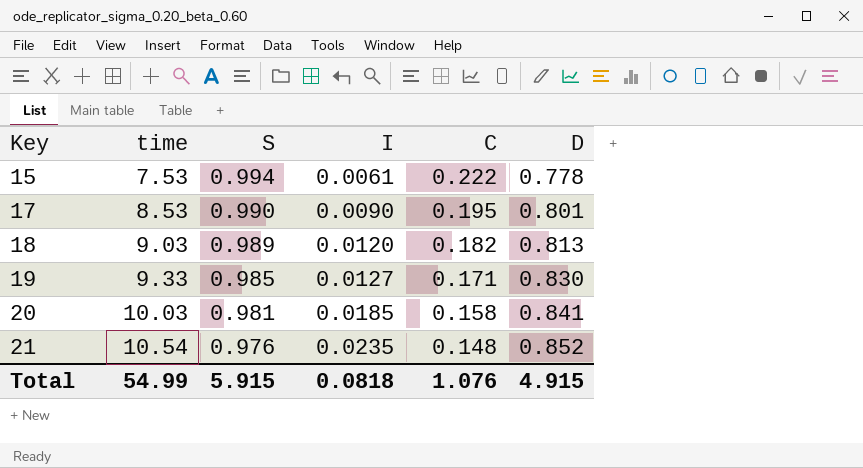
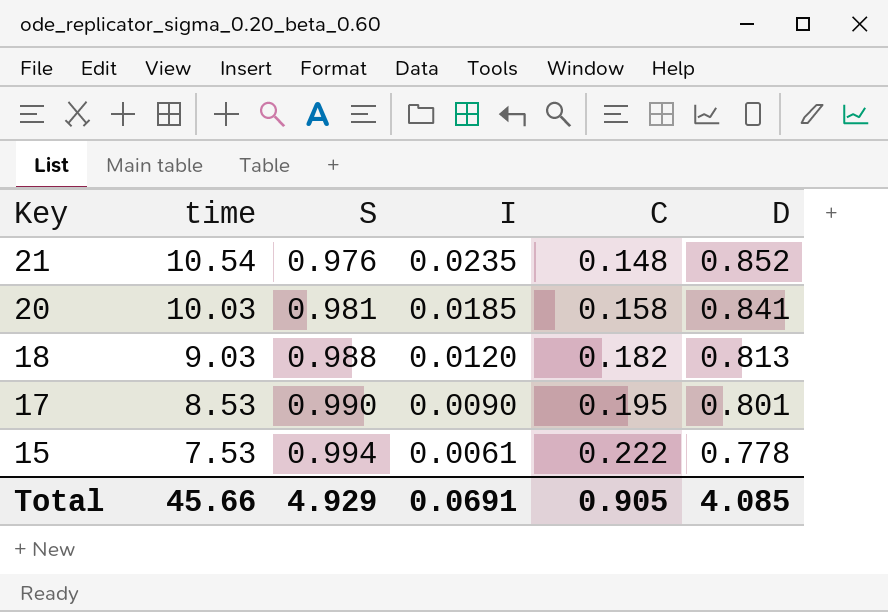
row order: Key ascending -> Key descending
row 19: 9.33 | 0.985 | 0.0127 | 0.171 | 0.830 -> none
18 | S: 0.989 -> 0.988
Total | time: 54.99 -> 45.66
Total | S: 5.915 -> 4.929
Total | I: 0.0818 -> 0.0691
Total | C: 1.076 -> 0.905
Total | D: 4.915 -> 4.085

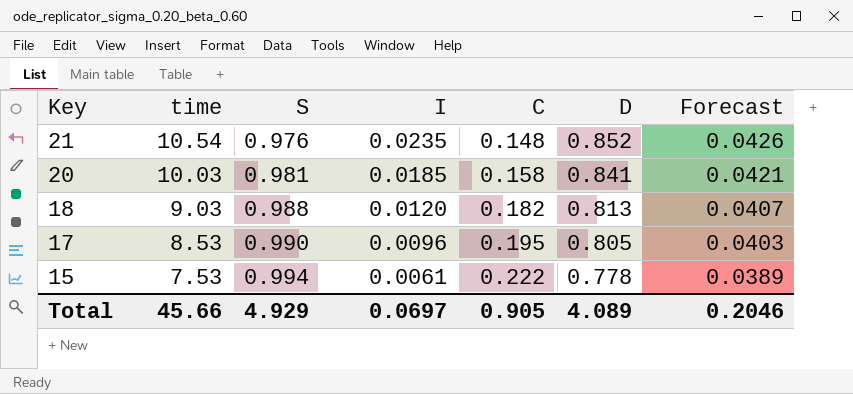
column Forecast | formula: none -> [D] * 0.05
17 | I: 0.0090 -> 0.0096
17 | D: 0.801 -> 0.805
Total | I: 0.0691 -> 0.0697
Total | D: 4.085 -> 4.089

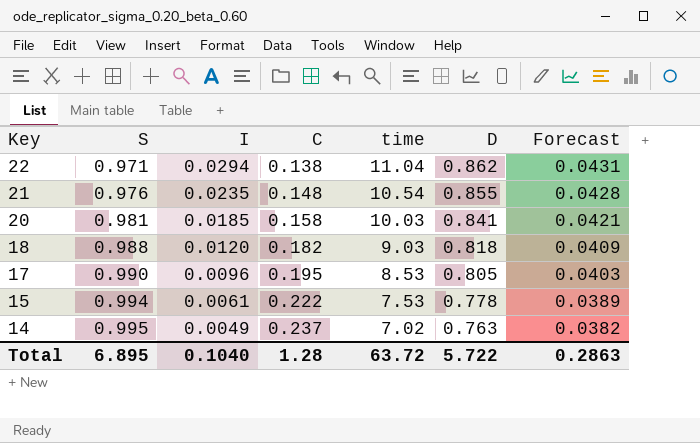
column time | position: 2 -> 5
row 22: none -> 0.971 | 0.0294 | 0.138 | 11.04 | 0.862 | 0.0431
21 | D: 0.852 -> 0.855
21 | Forecast: 0.0426 -> 0.0428
18 | D: 0.813 -> 0.818
18 | Forecast: 0.0407 -> 0.0409
row 14: none -> 0.995 | 0.0049 | 0.237 | 7.02 | 0.763 | 0.0382
Total | S: 4.929 -> 6.895
Total | I: 0.0697 -> 0.1040
Total | C: 0.905 -> 1.28
Total | time: 45.66 -> 63.72
Total | D: 4.089 -> 5.722
Total | Forecast: 0.2046 -> 0.2863

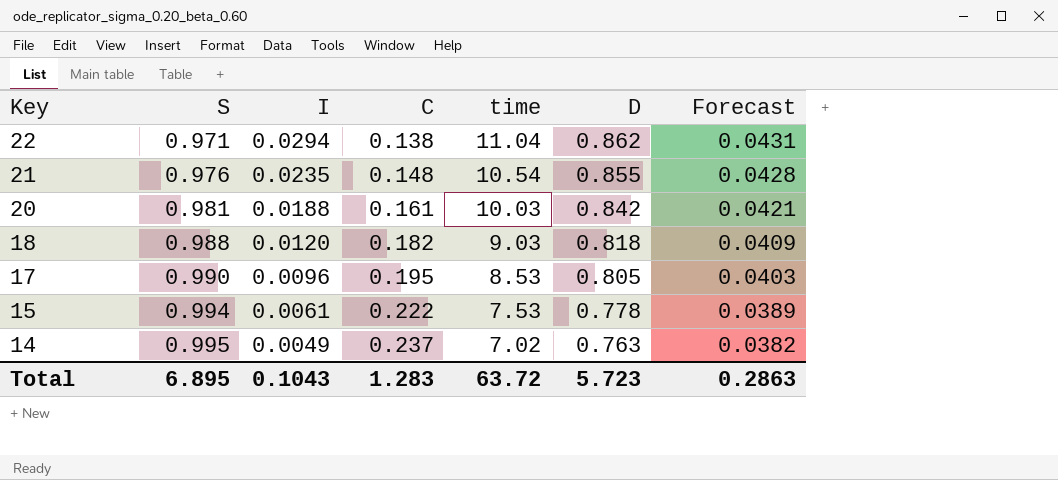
20 | I: 0.0185 -> 0.0188
20 | C: 0.158 -> 0.161
20 | D: 0.841 -> 0.842
Total | I: 0.1040 -> 0.1043
Total | C: 1.28 -> 1.283
Total | D: 5.722 -> 5.723

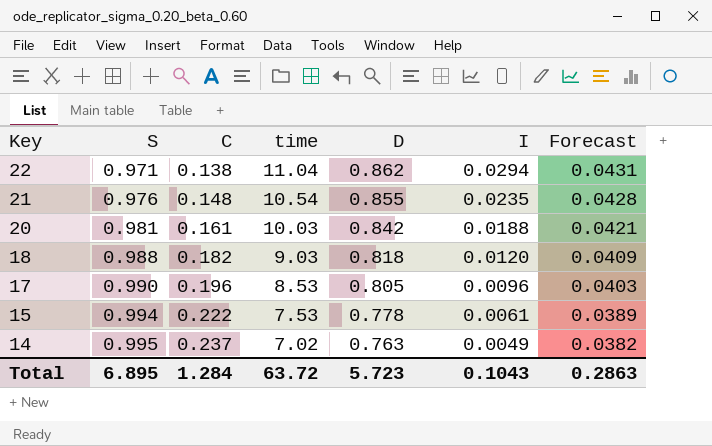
column I | position: 3 -> 6
17 | C: 0.195 -> 0.196
Total | C: 1.283 -> 1.284

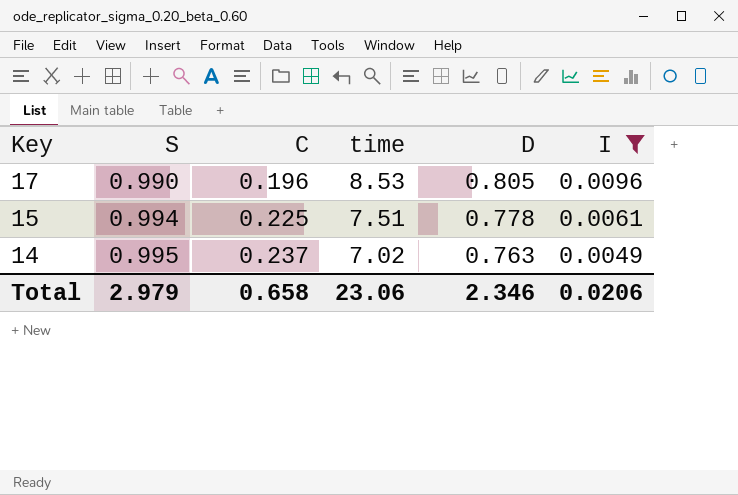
filter: none -> I <= 0.0096
column Forecast | formula: [D] * 0.05 -> none
15 | C: 0.222 -> 0.225
15 | time: 7.53 -> 7.51
Total | S: 6.895 -> 2.979
Total | C: 1.284 -> 0.658
Total | time: 63.72 -> 23.06
Total | D: 5.723 -> 2.346
Total | I: 0.1043 -> 0.0206

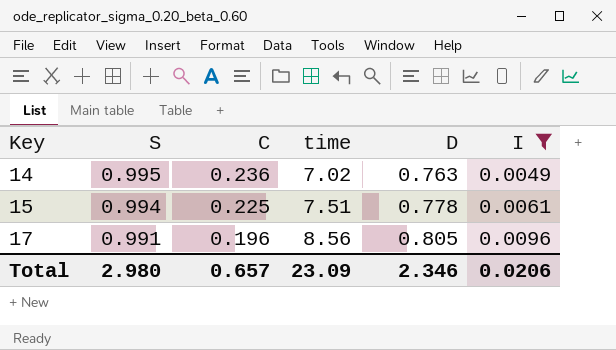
row order: Key descending -> Key ascending
14 | C: 0.237 -> 0.236
17 | S: 0.990 -> 0.991
17 | time: 8.53 -> 8.56
Total | S: 2.979 -> 2.980
Total | C: 0.658 -> 0.657
Total | time: 23.06 -> 23.09

